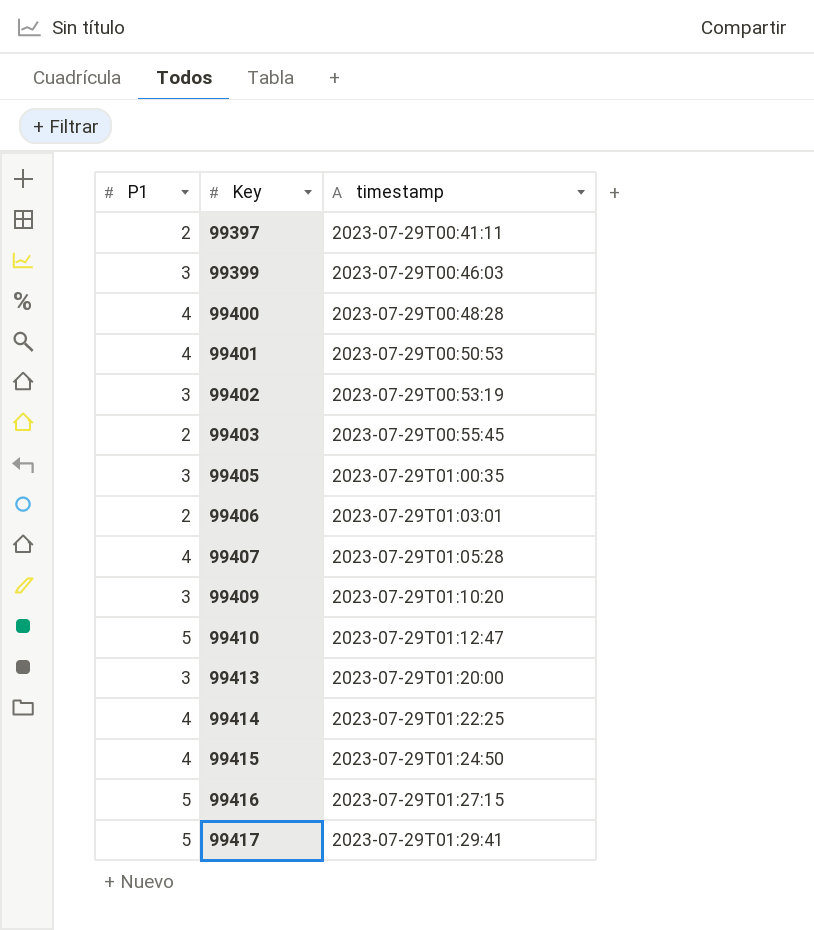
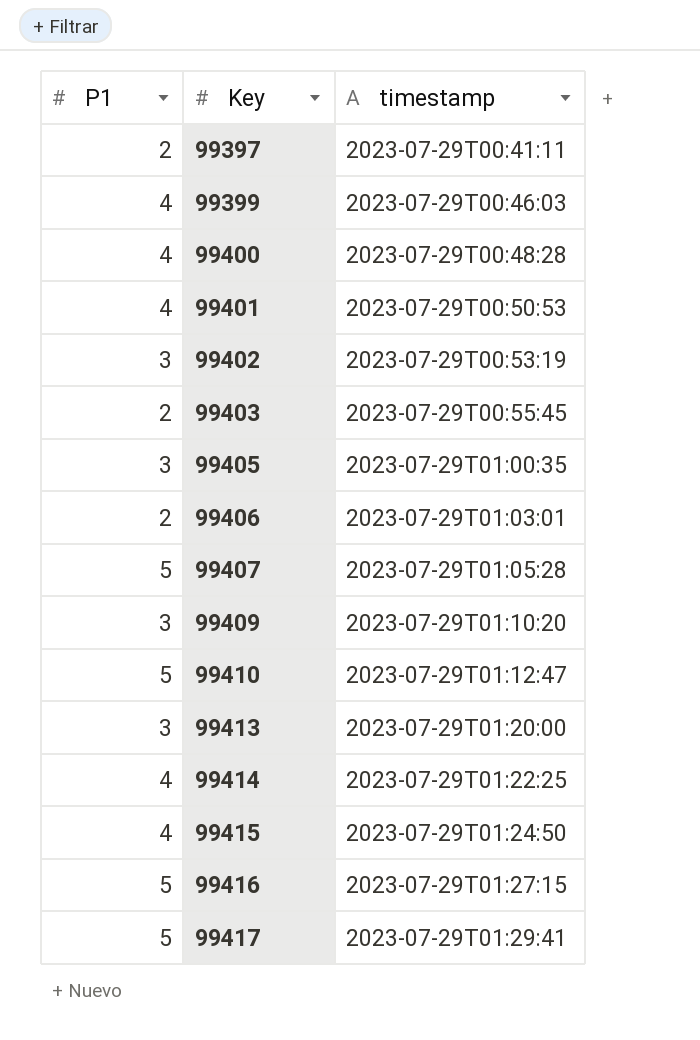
99399 | P1: 3 -> 4
99407 | P1: 4 -> 5

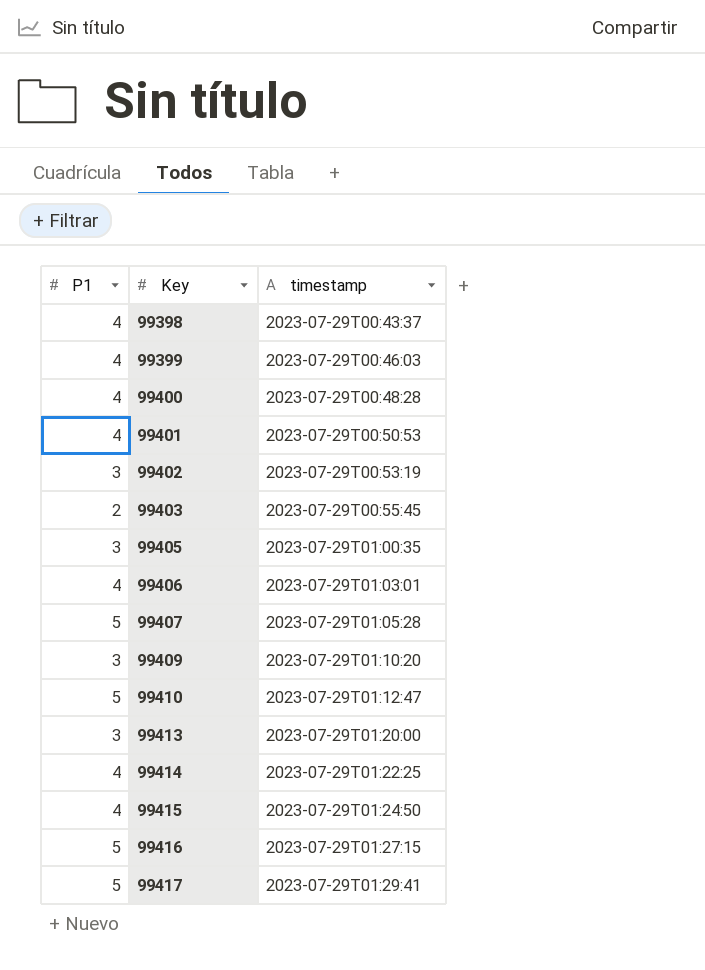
row 99397: 2 | 2023-07-29T00:41:11 -> none
row 99398: none -> 4 | 2023-07-29T00:43:37
99406 | P1: 2 -> 4

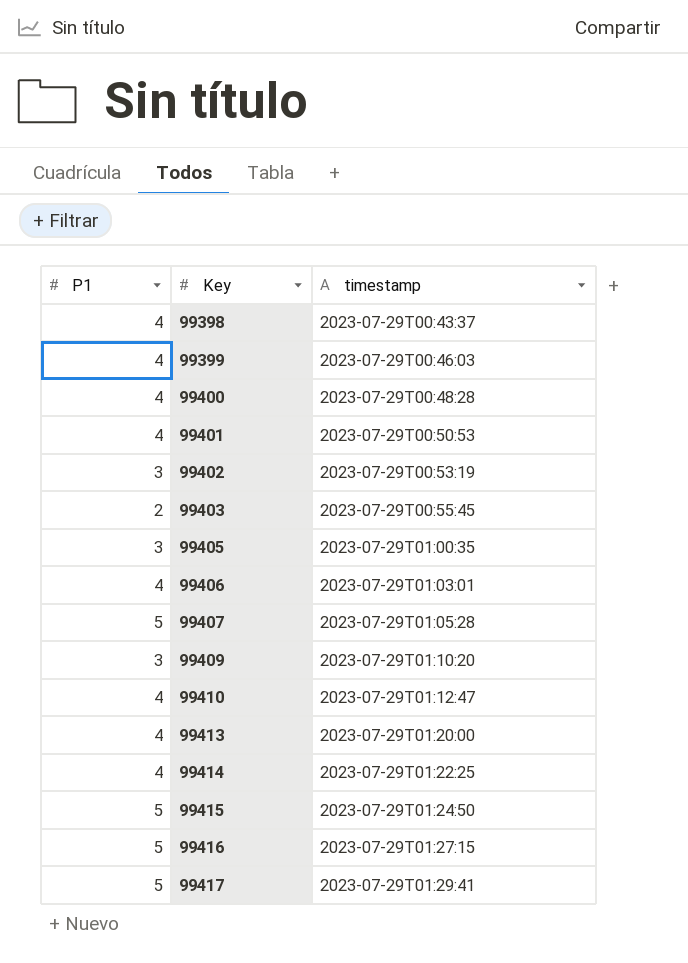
99410 | P1: 5 -> 4
99413 | P1: 3 -> 4
99415 | P1: 4 -> 5

